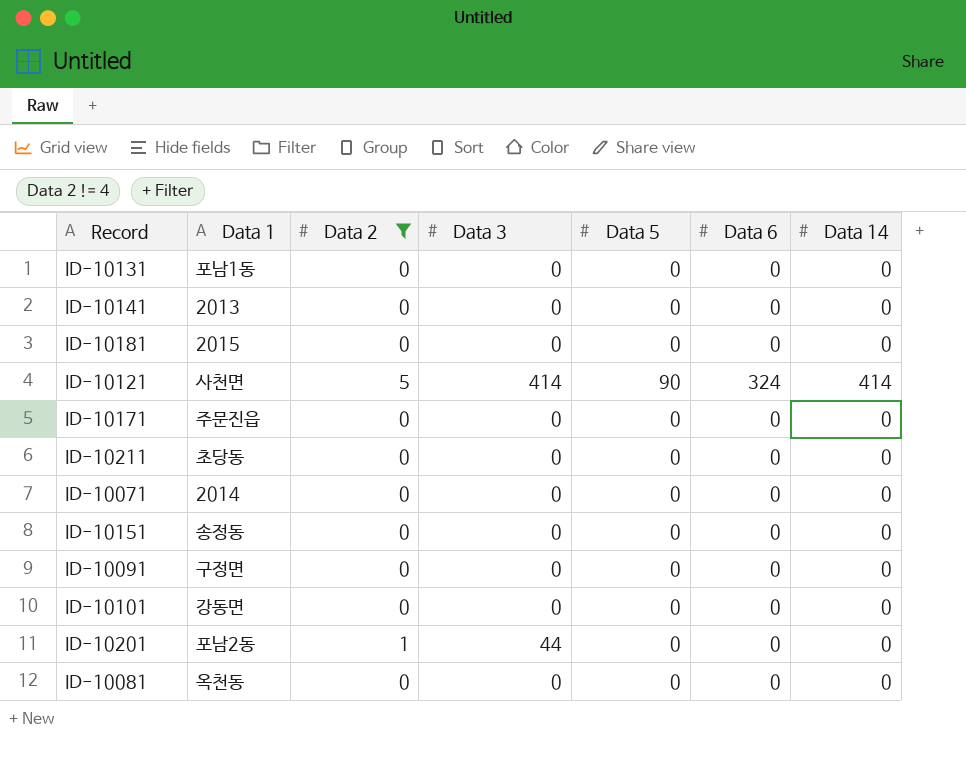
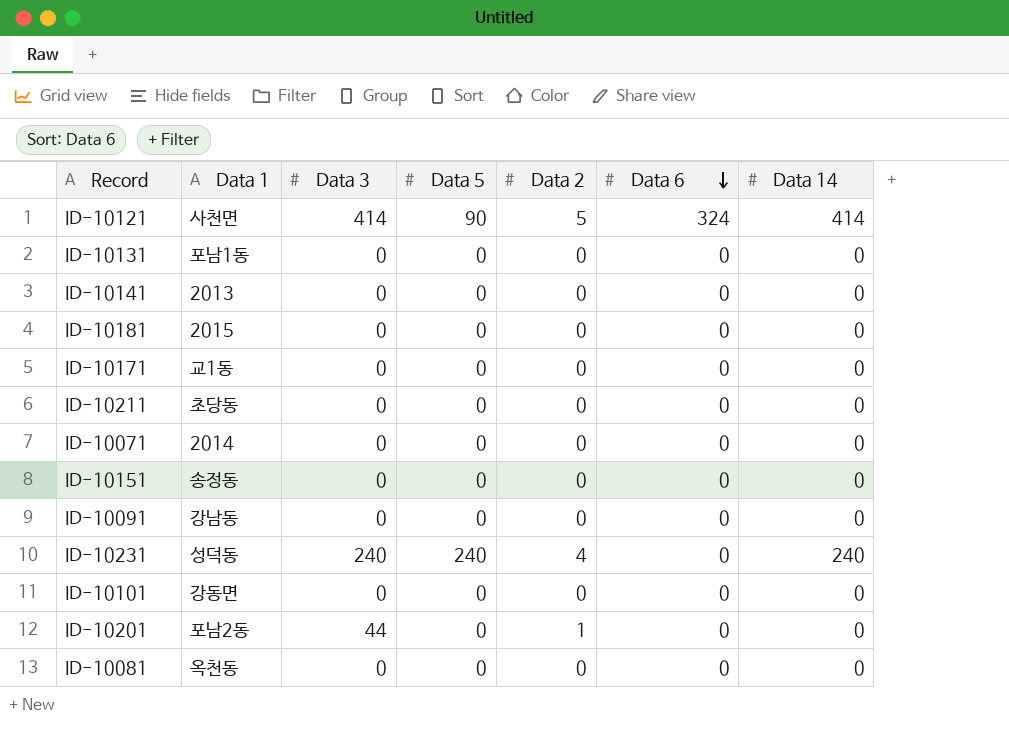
filter: Data 2 != 4 -> none
row order: none -> Data 6 descending
column Data 2 | position: 3 -> 5
ID-10171 | Data 1: 주문진읍 -> 교1동
ID-10091 | Data 1: 구정면 -> 강남동

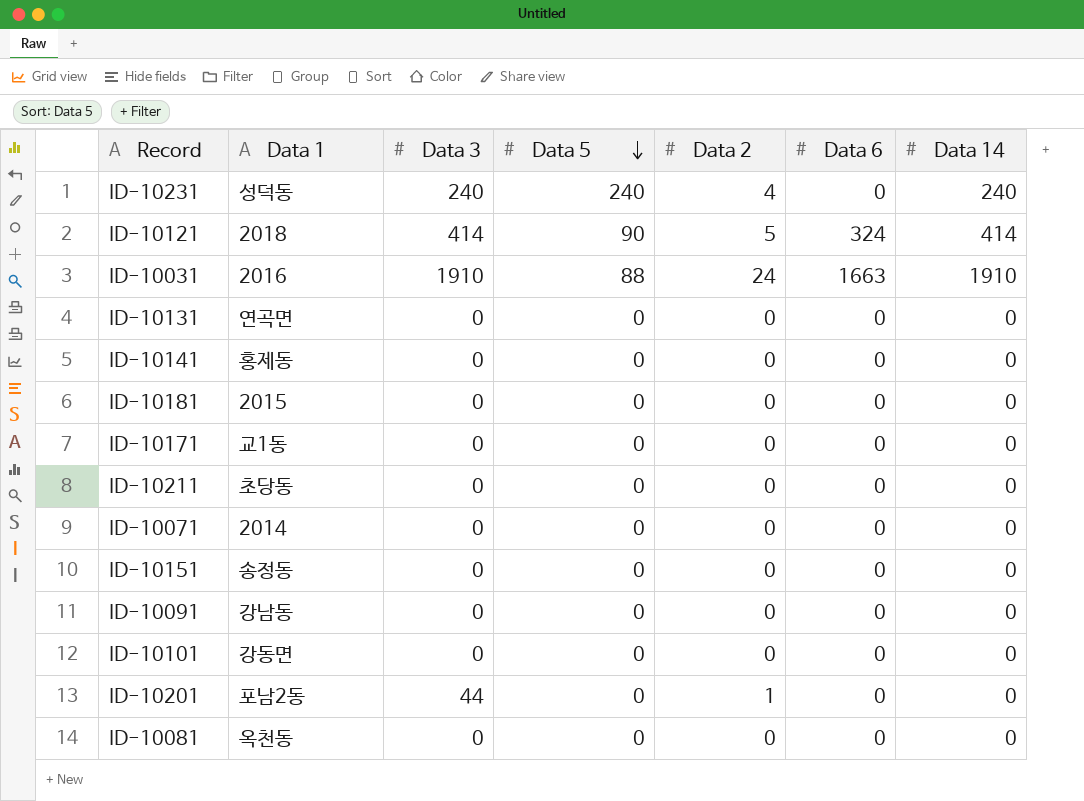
row order: Data 6 descending -> Data 5 descending
ID-10121 | Data 1: 사천면 -> 2018
row ID-10031: none -> 2016 | 1910 | 88 | 24 | 1663 | 1910
ID-10131 | Data 1: 포남1동 -> 연곡면
ID-10141 | Data 1: 2013 -> 홍제동

